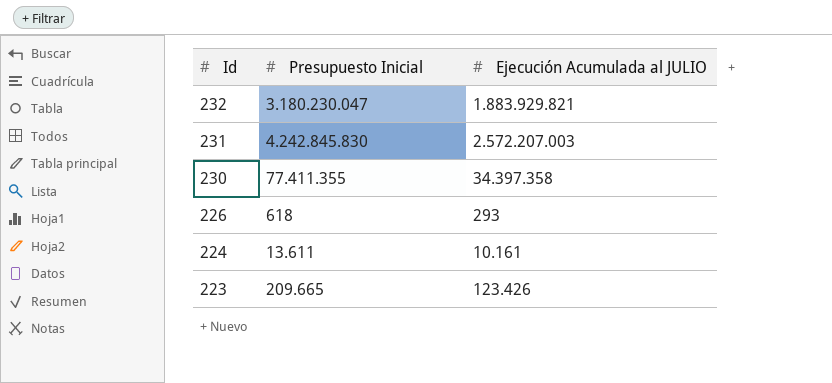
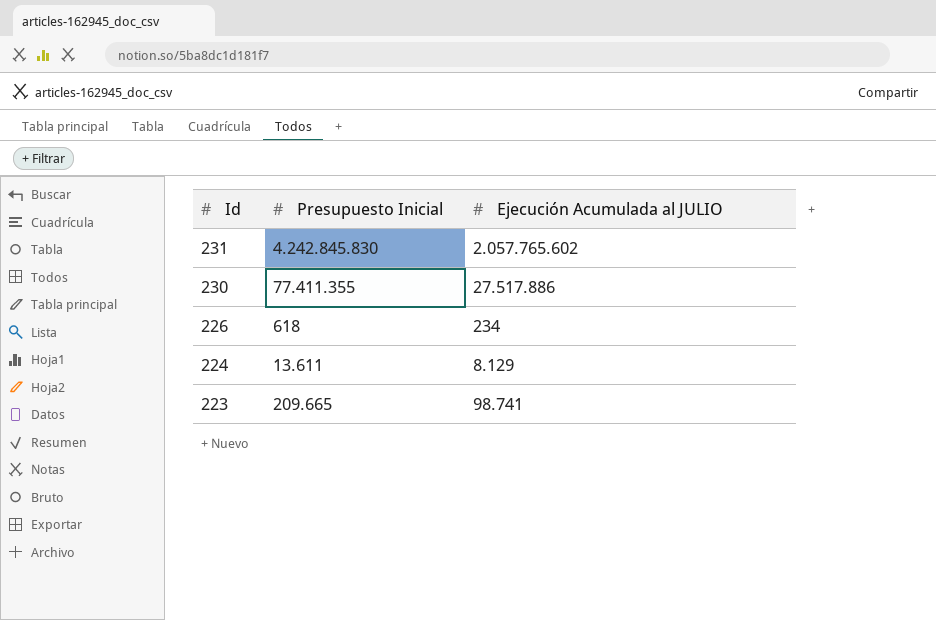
row 232: 3.180.230.047 | 1.883.929.821 -> none
231 | Ejecución Acumulada al JULIO: 2.572.207.003 -> 2.057.765.602
230 | Ejecución Acumulada al JULIO: 34.397.358 -> 27.517.886
226 | Ejecución Acumulada al JULIO: 293 -> 234
224 | Ejecución Acumulada al JULIO: 10.161 -> 8.129
223 | Ejecución Acumulada al JULIO: 123.426 -> 98.741

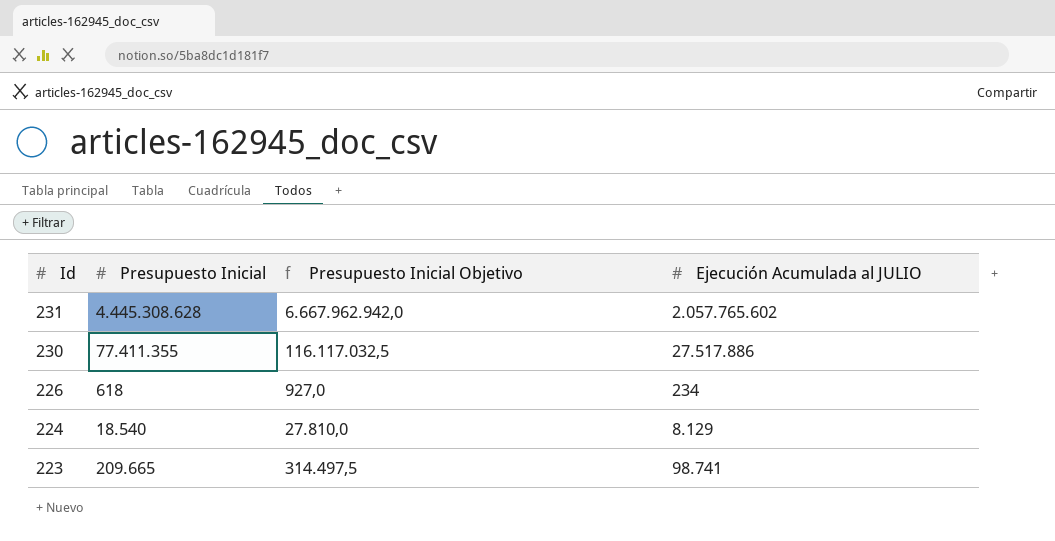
column Presupuesto Inicial Objetivo | formula: none -> [Presupuesto Inicial] * 1,5
231 | Presupuesto Inicial: 4.242.845.830 -> 4.445.308.628
224 | Presupuesto Inicial: 13.611 -> 18.540

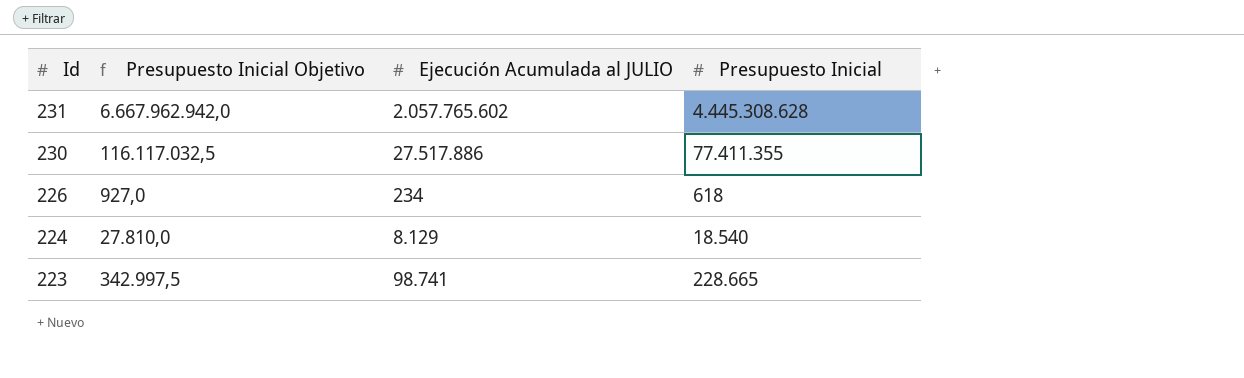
column Presupuesto Inicial | position: 2 -> 4
223 | Presupuesto Inicial Objetivo: 314.497,5 -> 342.997,5
223 | Presupuesto Inicial: 209.665 -> 228.665

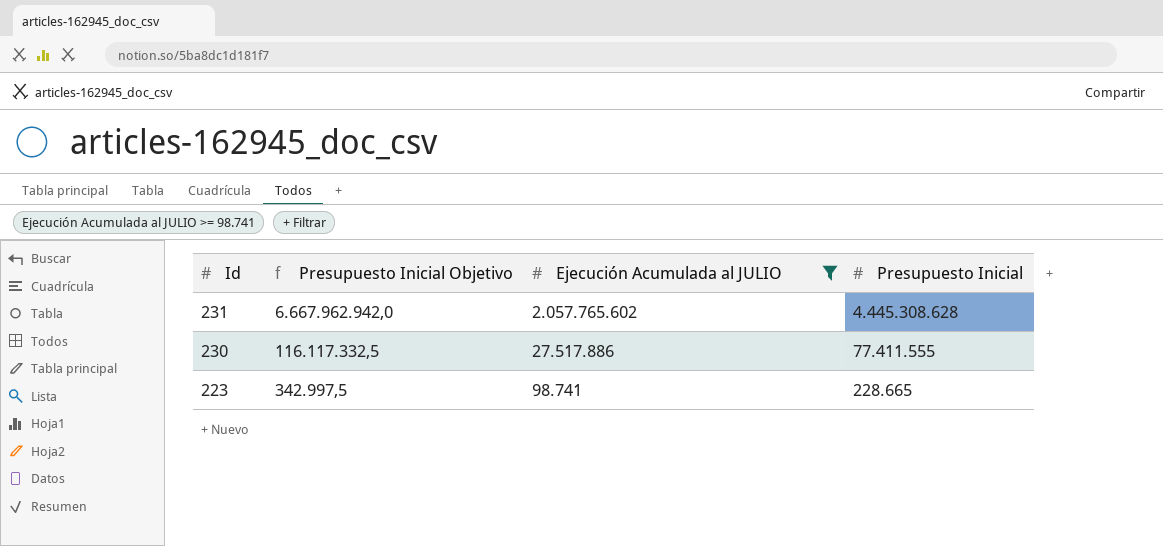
filter: none -> Ejecución Acumulada al JULIO >= 98.741
230 | Presupuesto Inicial Objetivo: 116.117.032,5 -> 116.117.332,5
230 | Presupuesto Inicial: 77.411.355 -> 77.411.555

